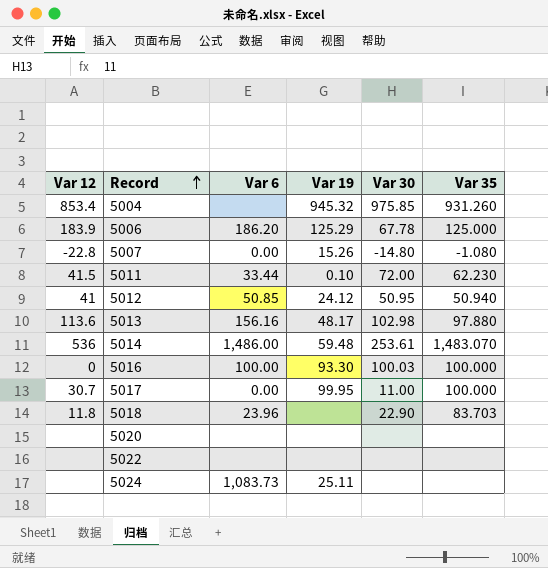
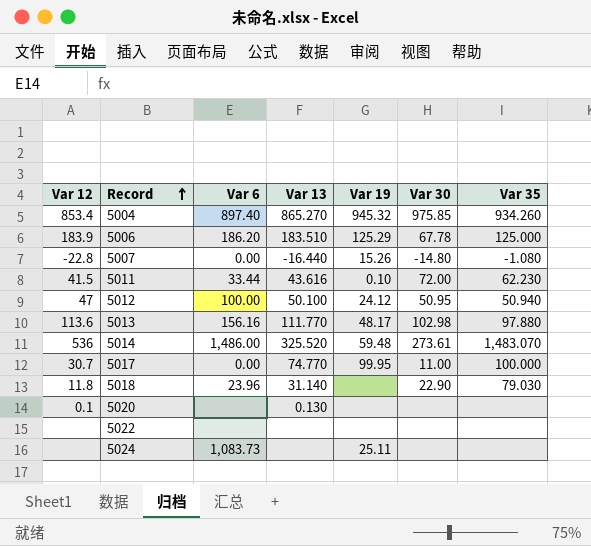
column Var 13 | position: none -> 4
row 5016: 0 | 100.00 | 93.30 | 100.03 | 100.000 -> none
5004 | Var 6: none -> 897.40
5004 | Var 35: 931.260 -> 934.260
5012 | Var 12: 41 -> 47
5012 | Var 6: 50.85 -> 100.00
5014 | Var 30: 253.61 -> 273.61
5018 | Var 35: 83.703 -> 79.030
5020 | Var 12: none -> 0.1

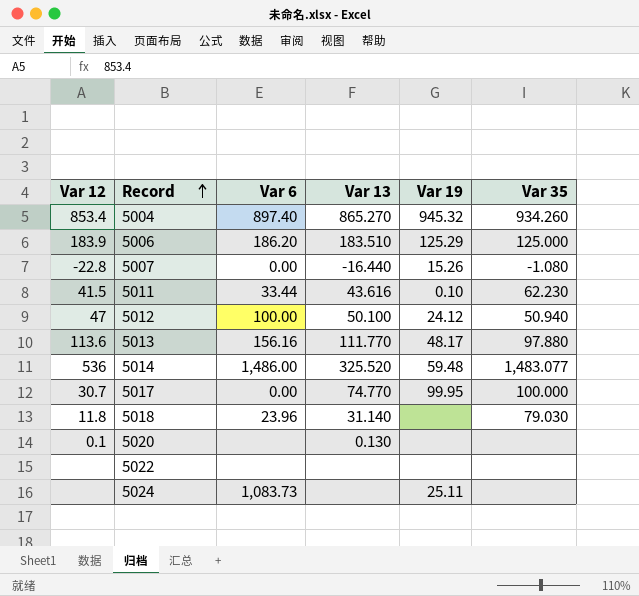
column Var 30 | position: 6 -> none
5014 | Var 35: 1,483.070 -> 1,483.077

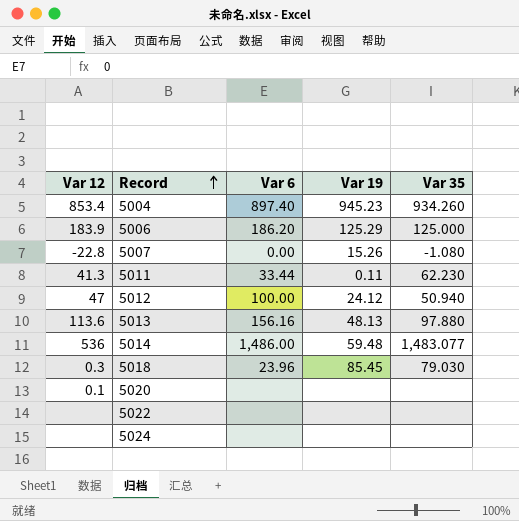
column Var 13 | position: 4 -> none
row 5017: 30.7 | 0.00 | 74.770 | 99.95 | 100.000 -> none
5004 | Var 19: 945.32 -> 945.23
5011 | Var 12: 41.5 -> 41.3
5011 | Var 19: 0.10 -> 0.11
5013 | Var 19: 48.17 -> 48.13
5018 | Var 12: 11.8 -> 0.3
5018 | Var 19: none -> 85.45
5024 | Var 6: 1,083.73 -> none
5024 | Var 19: 25.11 -> none

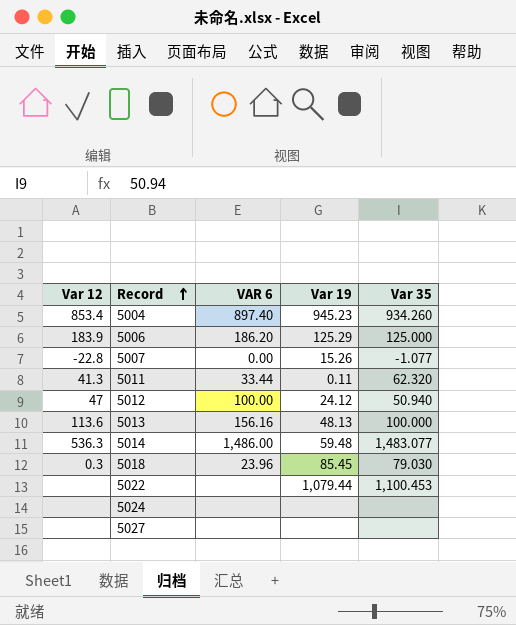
column name: Var 6 -> VAR 6
row 5020: 0.1 | none | none | none -> none
5007 | Var 35: -1.080 -> -1.077
5011 | Var 35: 62.230 -> 62.320
5013 | Var 35: 97.880 -> 100.000
5014 | Var 12: 536 -> 536.3
5022 | Var 19: none -> 1,079.44
5022 | Var 35: none -> 1,100.453
row 5027: none -> none | none | none | none

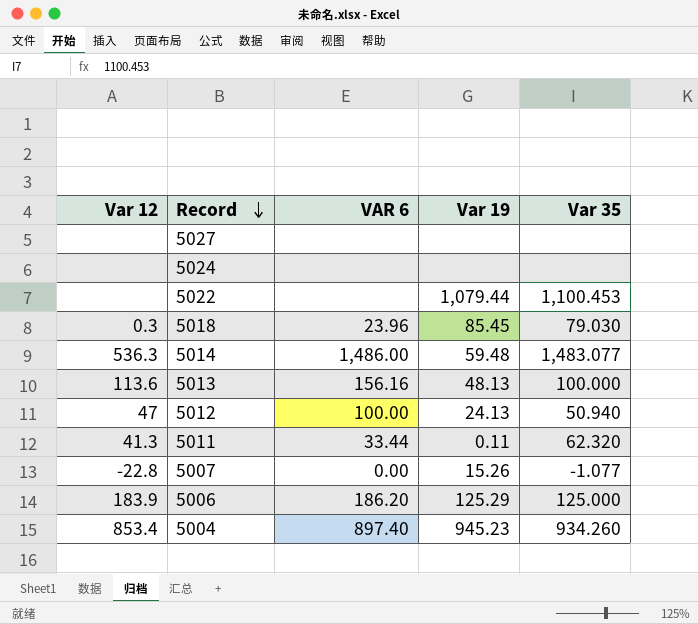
row order: Record ascending -> Record descending
5012 | Var 19: 24.12 -> 24.13

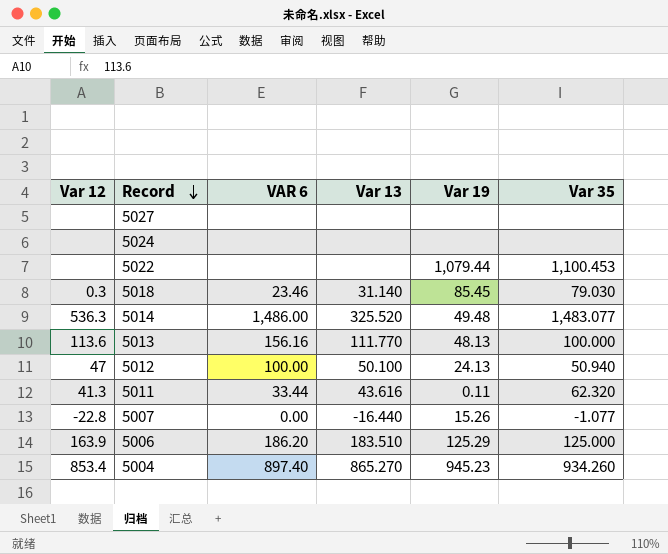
column Var 13 | position: none -> 4
5018 | VAR 6: 23.96 -> 23.46
5014 | Var 19: 59.48 -> 49.48
5006 | Var 12: 183.9 -> 163.9

